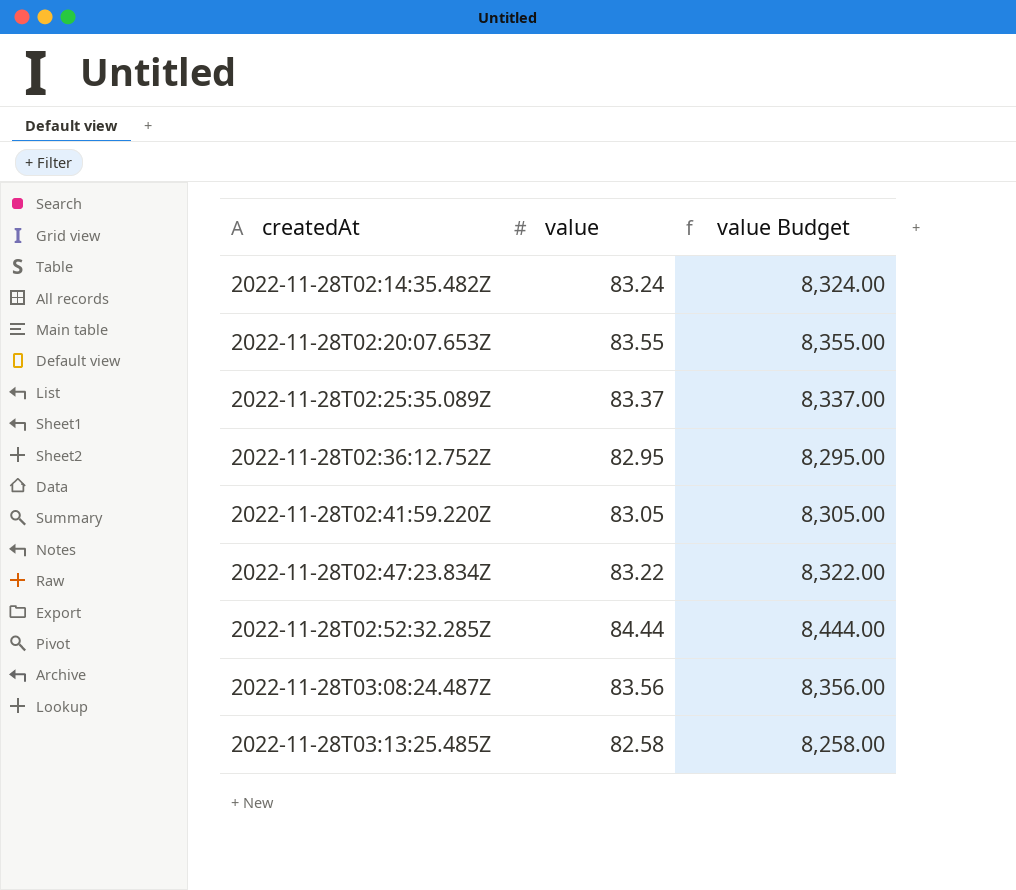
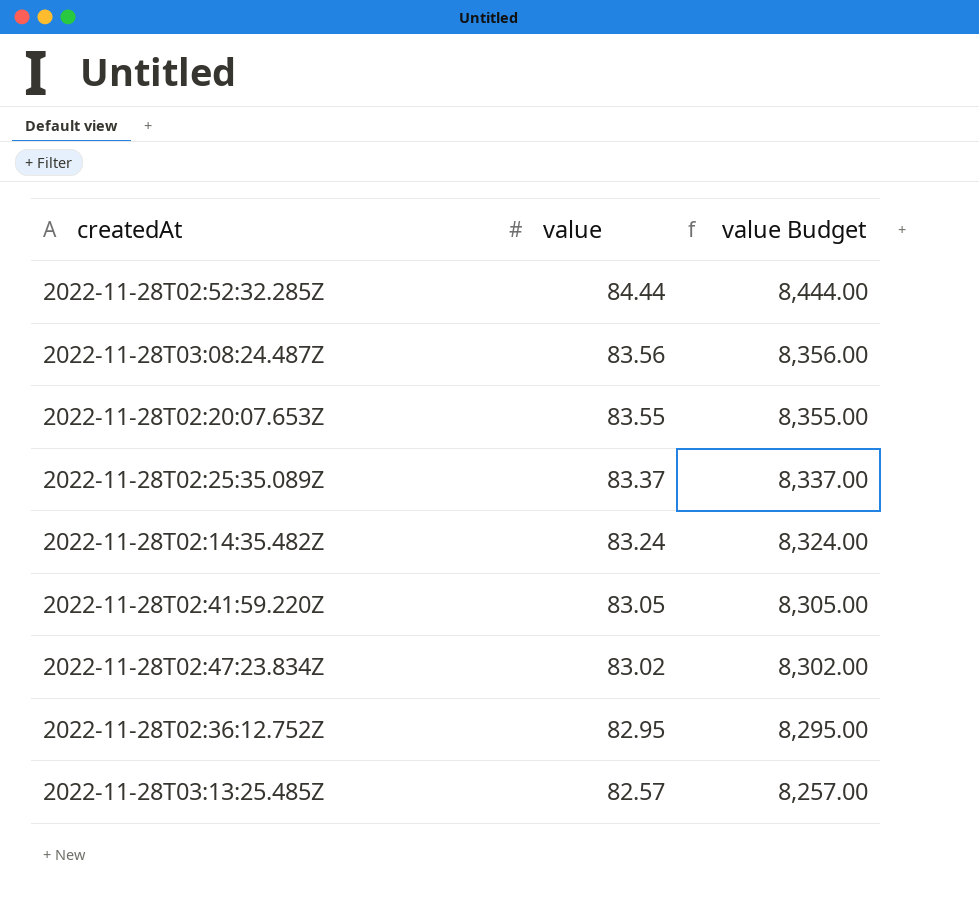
row order: createdAt ascending -> value descending
2022-11-28T02:47:23.834Z | value: 83.22 -> 83.02
2022-11-28T02:47:23.834Z | value Budget: 8,322.00 -> 8,302.00
2022-11-28T03:13:25.485Z | value: 82.58 -> 82.57
2022-11-28T03:13:25.485Z | value Budget: 8,258.00 -> 8,257.00

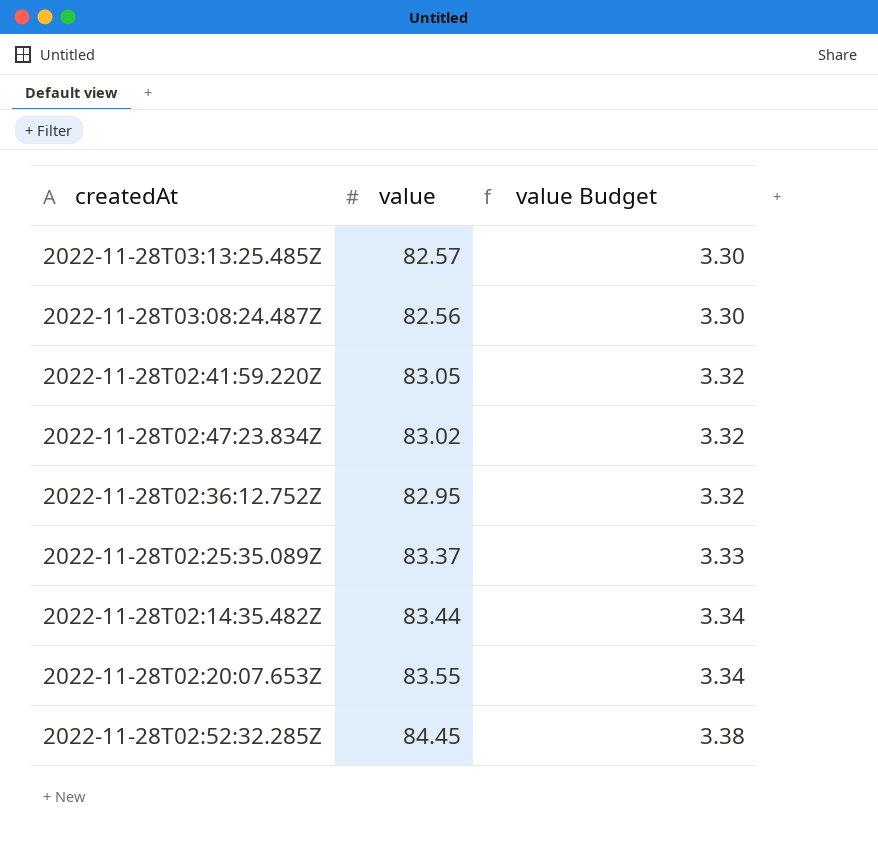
row order: value descending -> value Budget ascending
column value Budget | formula: [value] * 100 -> [value] * 0.04
2022-11-28T03:08:24.487Z | value: 83.56 -> 82.56
2022-11-28T02:14:35.482Z | value: 83.24 -> 83.44
2022-11-28T02:52:32.285Z | value: 84.44 -> 84.45

